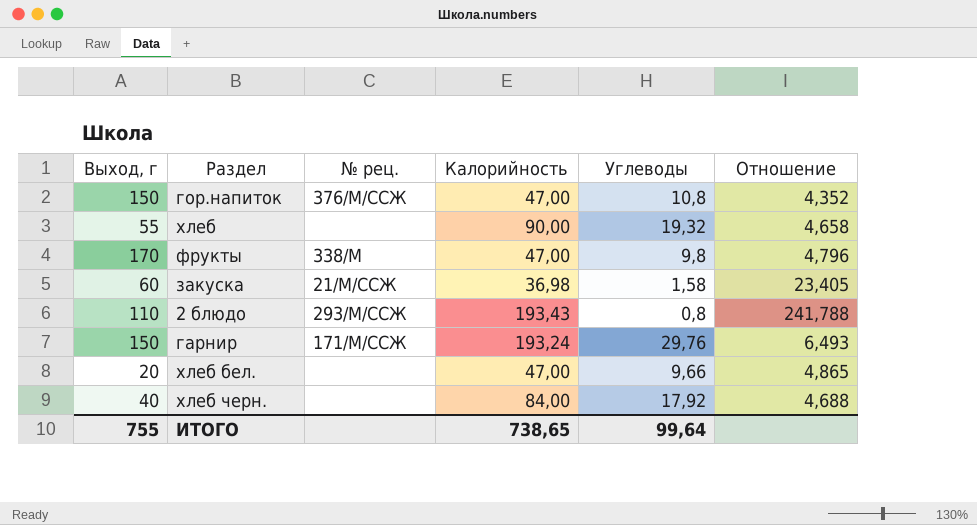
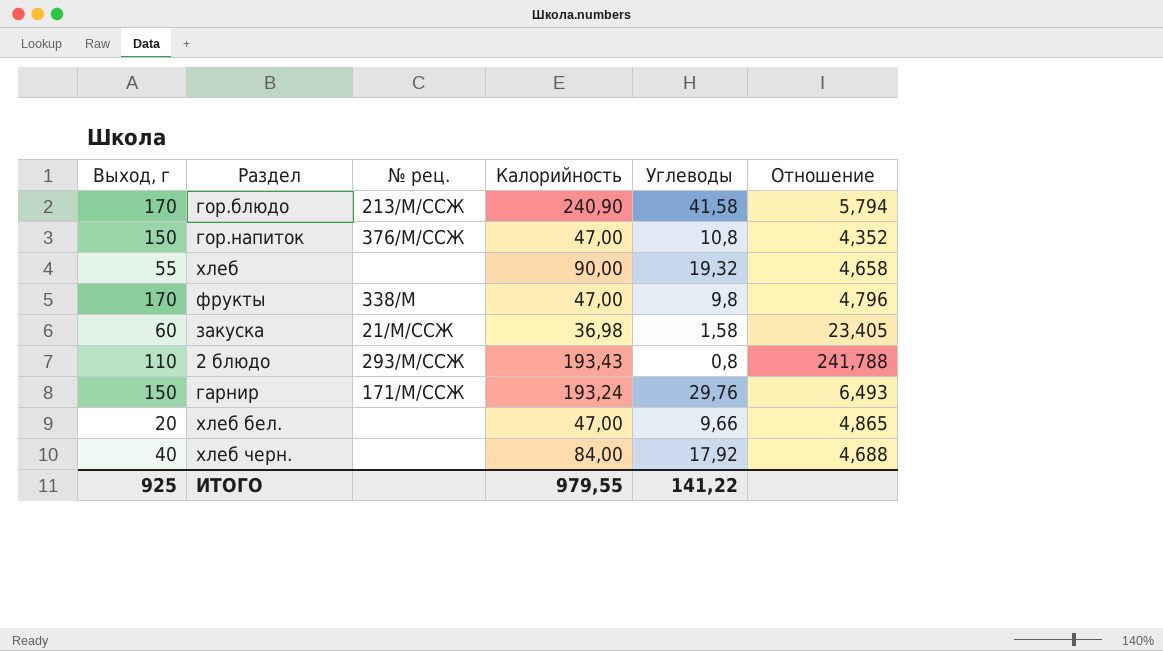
row гор.блюдо: none -> 170 | 213/М/ССЖ | 240,90 | 41,58 | 5,794
ИТОГО | Выход, г: 755 -> 925
ИТОГО | Калорийность: 738,65 -> 979,55
ИТОГО | Углеводы: 99,64 -> 141,22

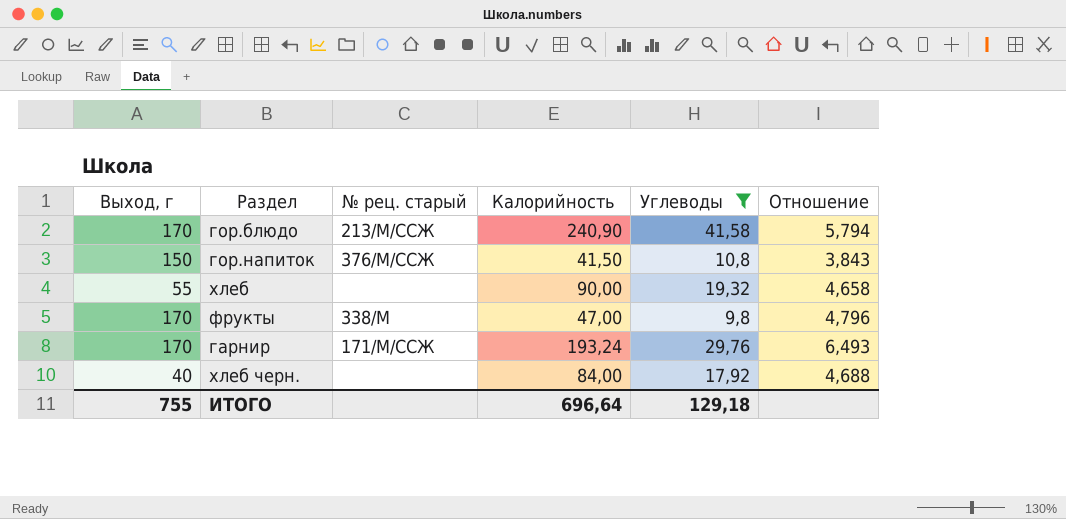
filter: none -> Углеводы >= 9,8
column name: № рец. -> № рец. старый
гор.напиток | Калорийность: 47,00 -> 41,50
гор.напиток | Отношение: 4,352 -> 3,843
гарнир | Выход, г: 150 -> 170
ИТОГО | Выход, г: 925 -> 755
ИТОГО | Калорийность: 979,55 -> 696,64
ИТОГО | Углеводы: 141,22 -> 129,18

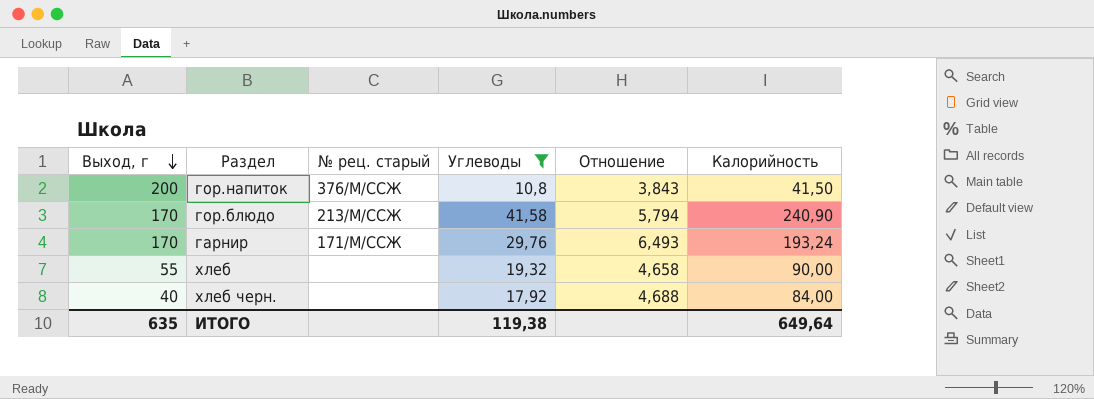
row order: none -> Выход, г descending
column Калорийность | position: 4 -> 6
row фрукты: 170 | 338/М | 47,00 | 9,8 | 4,796 -> none
гор.напиток | Выход, г: 150 -> 200
ИТОГО | Выход, г: 755 -> 635
ИТОГО | Углеводы: 129,18 -> 119,38
ИТОГО | Калорийность: 696,64 -> 649,64

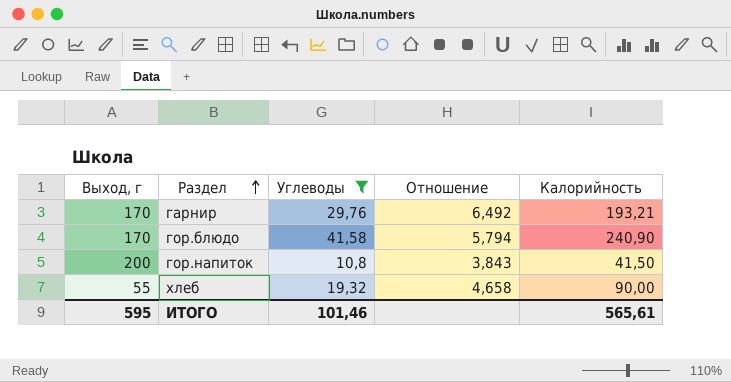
row order: Выход, г descending -> Раздел ascending
column № рец. старый | position: 3 -> none
row хлеб черн.: 40 | none | 17,92 | 4,688 | 84,00 -> none
гарнир | Отношение: 6,493 -> 6,492
гарнир | Калорийность: 193,24 -> 193,21
ИТОГО | Выход, г: 635 -> 595
ИТОГО | Углеводы: 119,38 -> 101,46
ИТОГО | Калорийность: 649,64 -> 565,61

